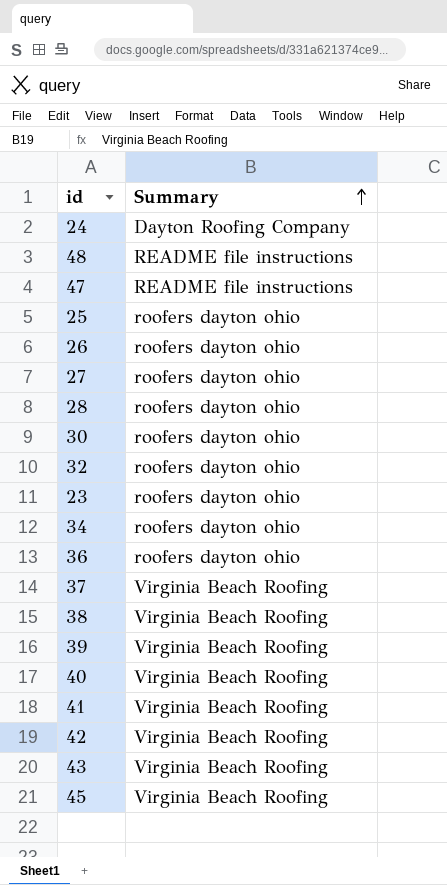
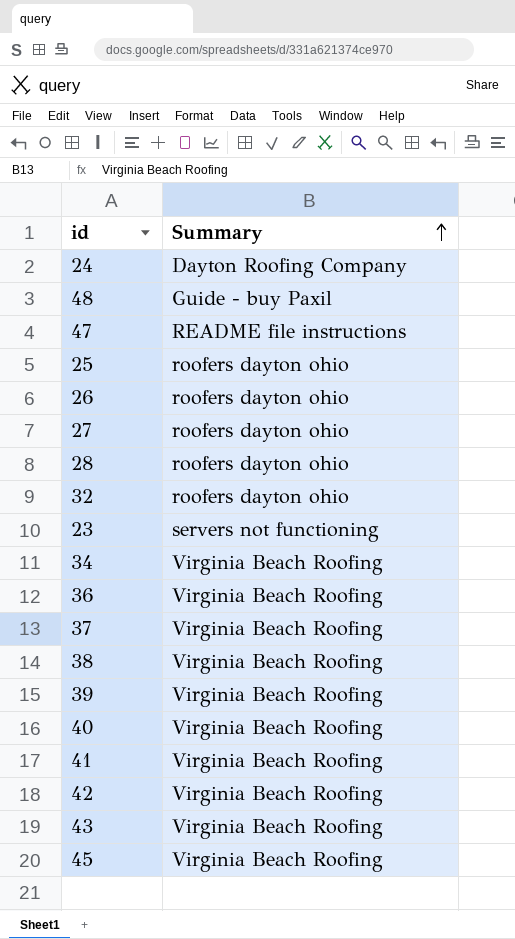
row 30: roofers dayton ohio -> none
48 | Summary: README file instructions -> Guide - buy Paxil
23 | Summary: roofers dayton ohio -> servers not functioning
34 | Summary: roofers dayton ohio -> Virginia Beach Roofing
36 | Summary: roofers dayton ohio -> Virginia Beach Roofing

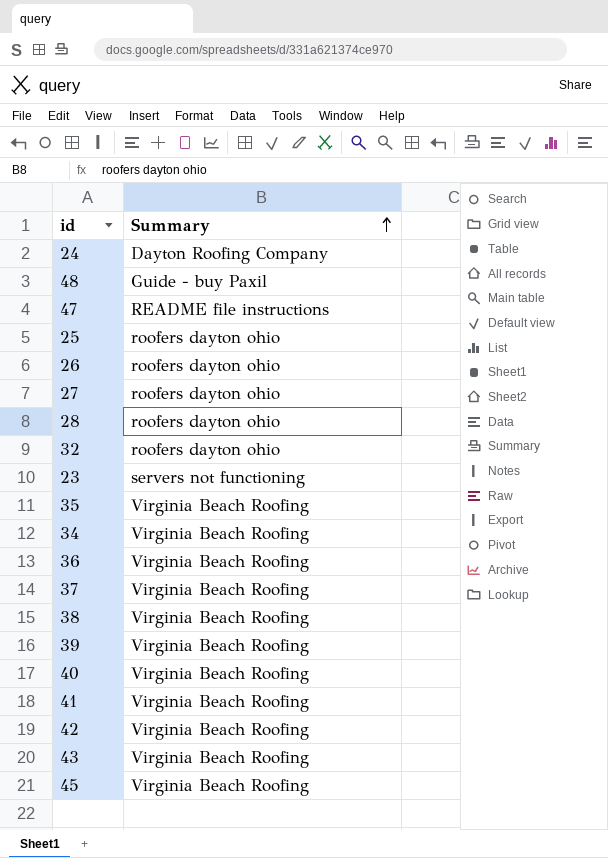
row 35: none -> Virginia Beach Roofing

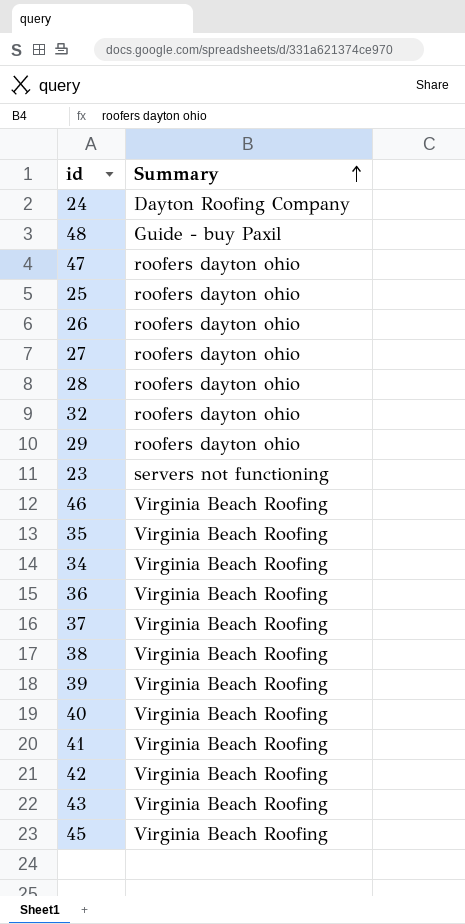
47 | Summary: README file instructions -> roofers dayton ohio
row 29: none -> roofers dayton ohio
row 46: none -> Virginia Beach Roofing

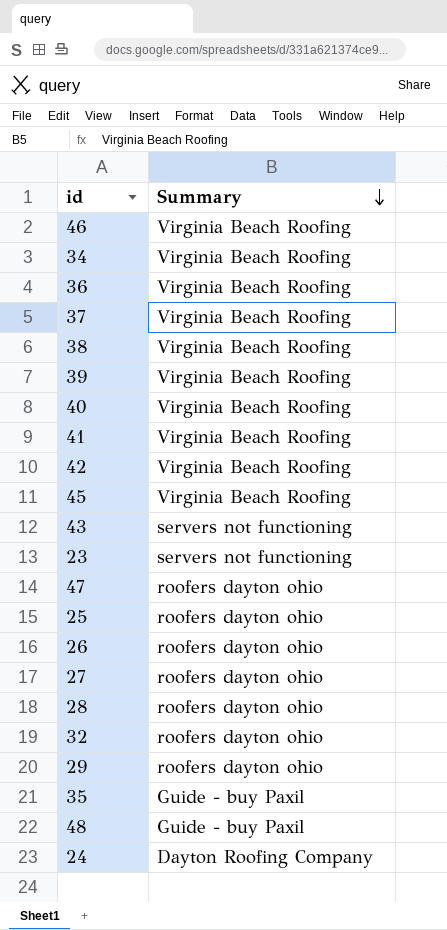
row order: Summary ascending -> Summary descending
43 | Summary: Virginia Beach Roofing -> servers not functioning
35 | Summary: Virginia Beach Roofing -> Guide - buy Paxil

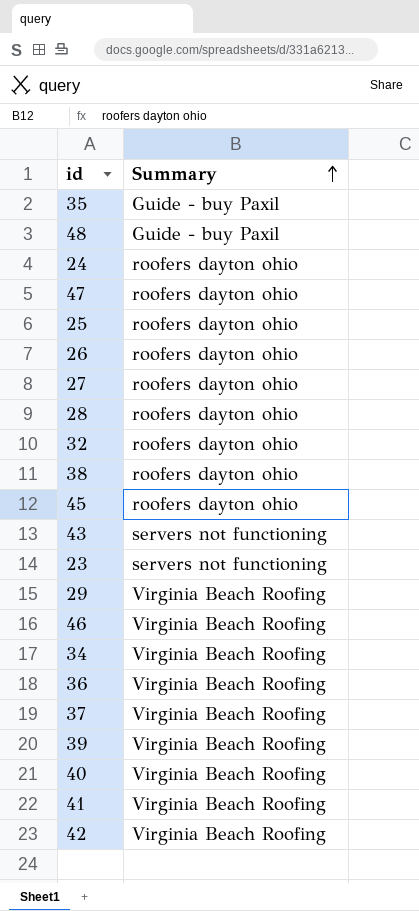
row order: Summary descending -> Summary ascending
24 | Summary: Dayton Roofing Company -> roofers dayton ohio
38 | Summary: Virginia Beach Roofing -> roofers dayton ohio
45 | Summary: Virginia Beach Roofing -> roofers dayton ohio
29 | Summary: roofers dayton ohio -> Virginia Beach Roofing

